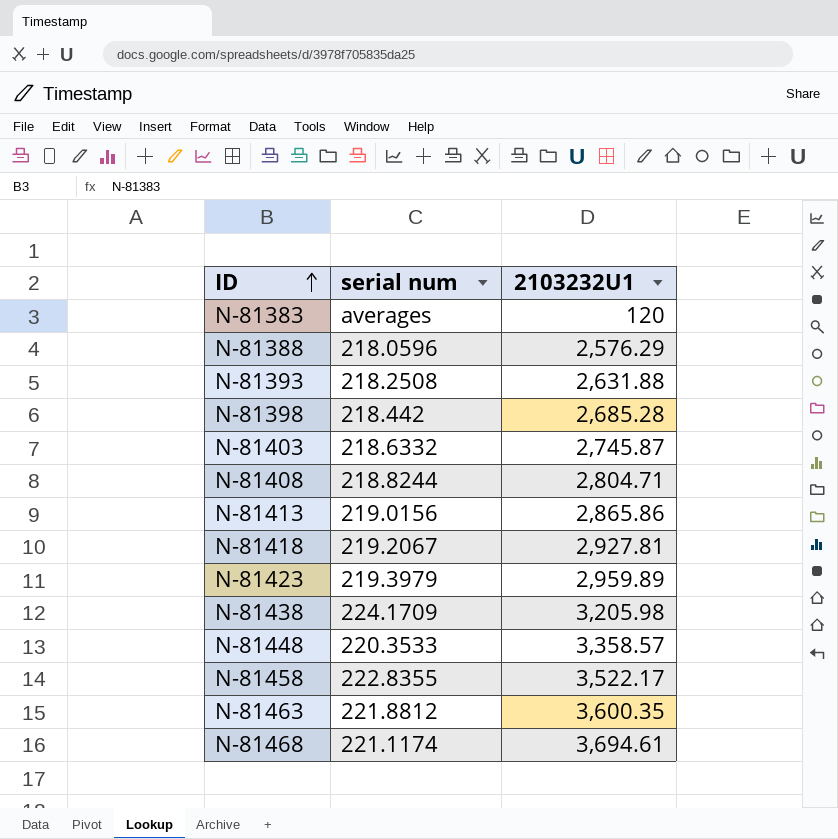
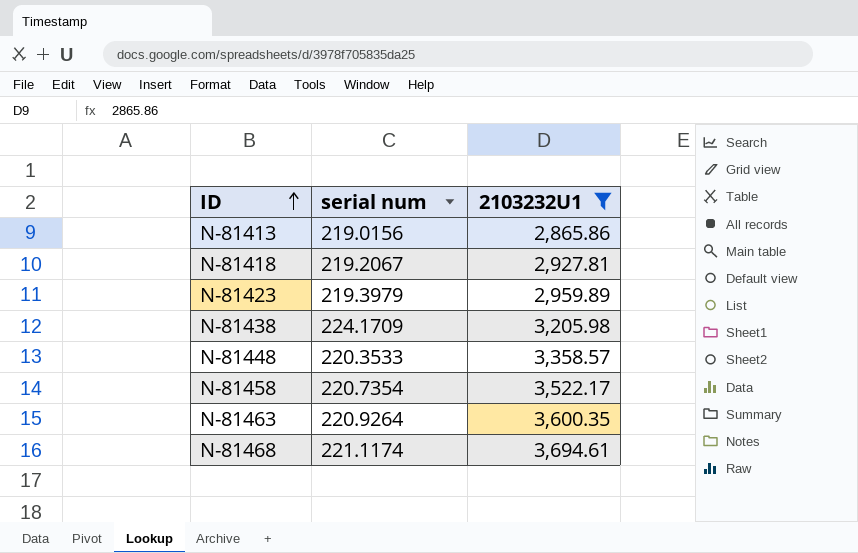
filter: none -> 2103232U1 >= 2,865.86
N-81458 | serial num: 222.8355 -> 220.7354
N-81463 | serial num: 221.8812 -> 220.9264

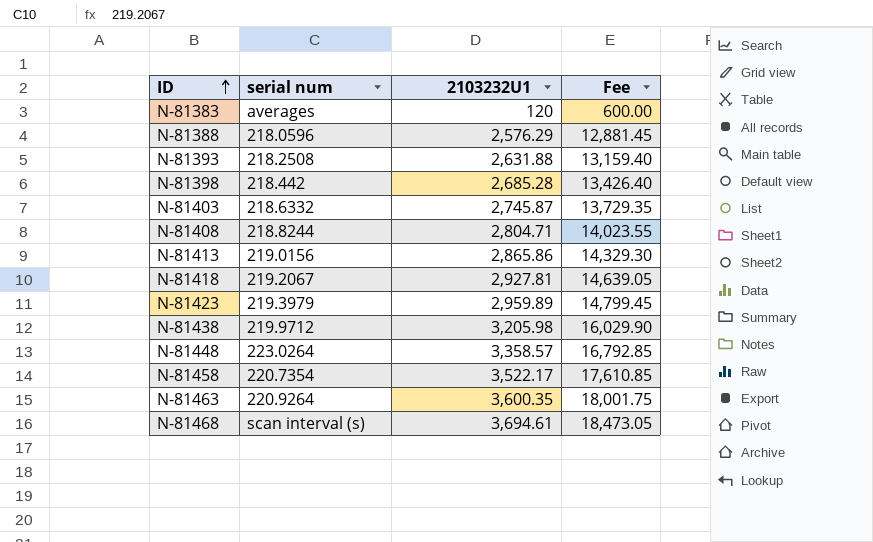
filter: 2103232U1 >= 2,865.86 -> none
column Fee | formula: none -> [2103232U1] * 5
N-81438 | serial num: 224.1709 -> 219.9712
N-81448 | serial num: 220.3533 -> 223.0264
N-81468 | serial num: 221.1174 -> scan interval (s)

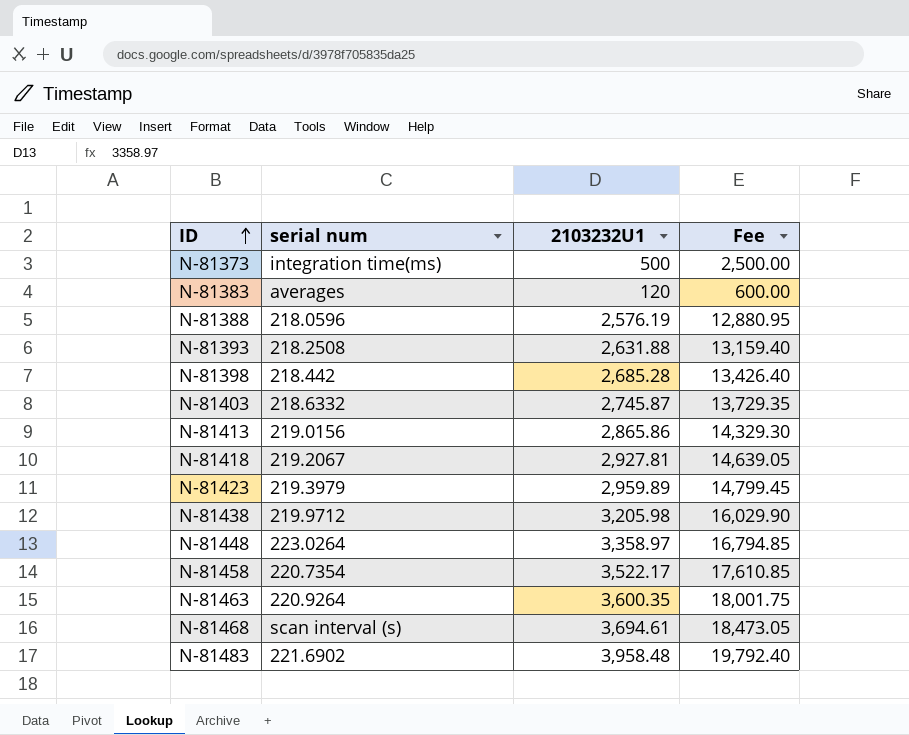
row N-81408: 218.8244 | 2,804.71 | 14,023.55 -> none
row N-81373: none -> integration time(ms) | 500 | 2,500.00
N-81388 | 2103232U1: 2,576.29 -> 2,576.19
N-81388 | Fee: 12,881.45 -> 12,880.95
N-81448 | 2103232U1: 3,358.57 -> 3,358.97
N-81448 | Fee: 16,792.85 -> 16,794.85
row N-81483: none -> 221.6902 | 3,958.48 | 19,792.40

